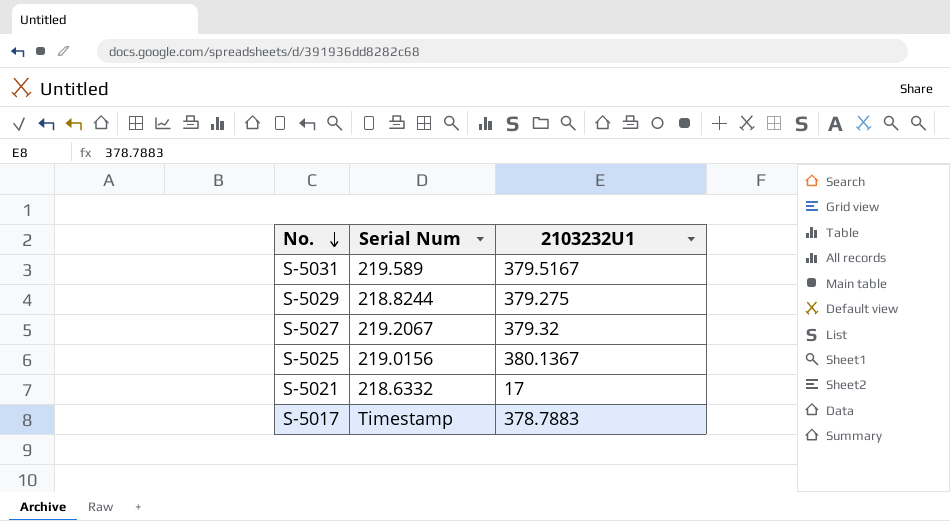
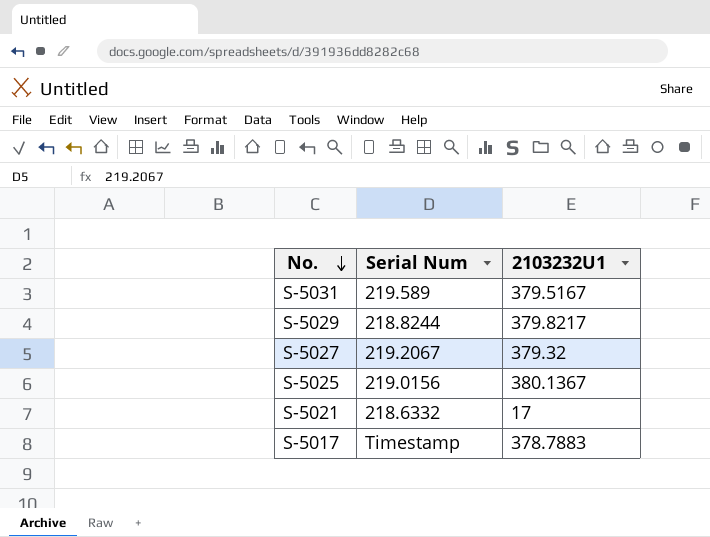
S-5029 | 2103232U1: 379.275 -> 379.8217

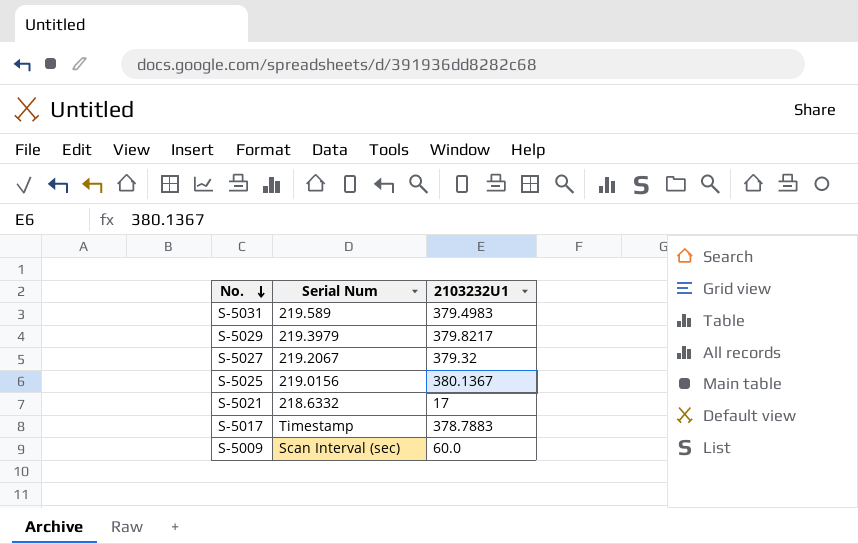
S-5031 | 2103232U1: 379.5167 -> 379.4983
S-5029 | Serial Num: 218.8244 -> 219.3979
row S-5009: none -> Scan Interval (sec) | 60.0

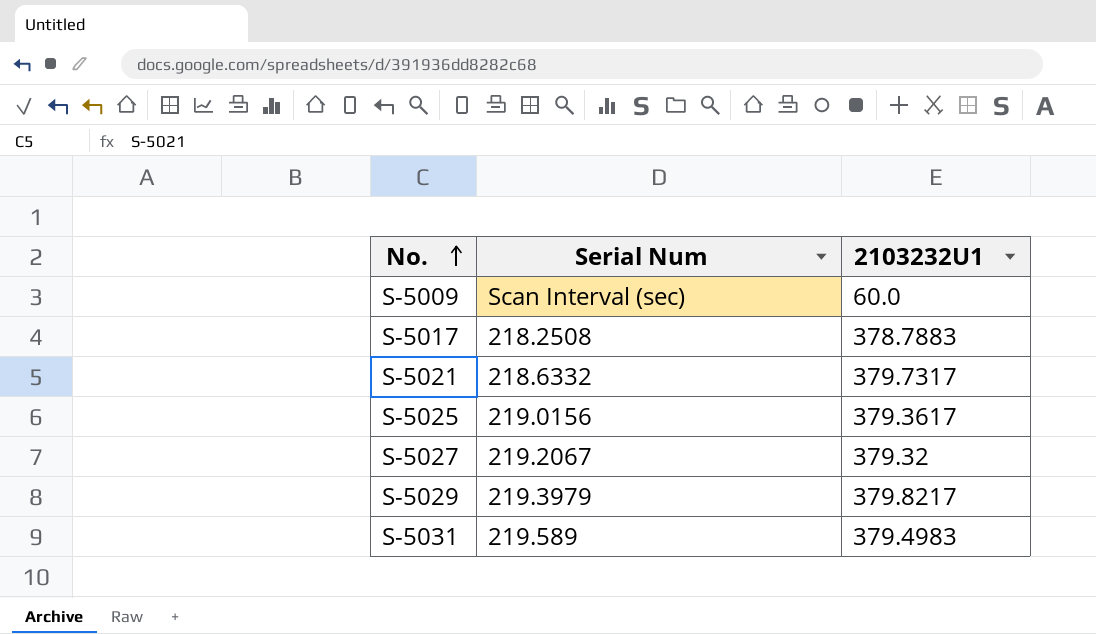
row order: No. descending -> No. ascending
S-5017 | Serial Num: Timestamp -> 218.2508
S-5021 | 2103232U1: 17 -> 379.7317
S-5025 | 2103232U1: 380.1367 -> 379.3617

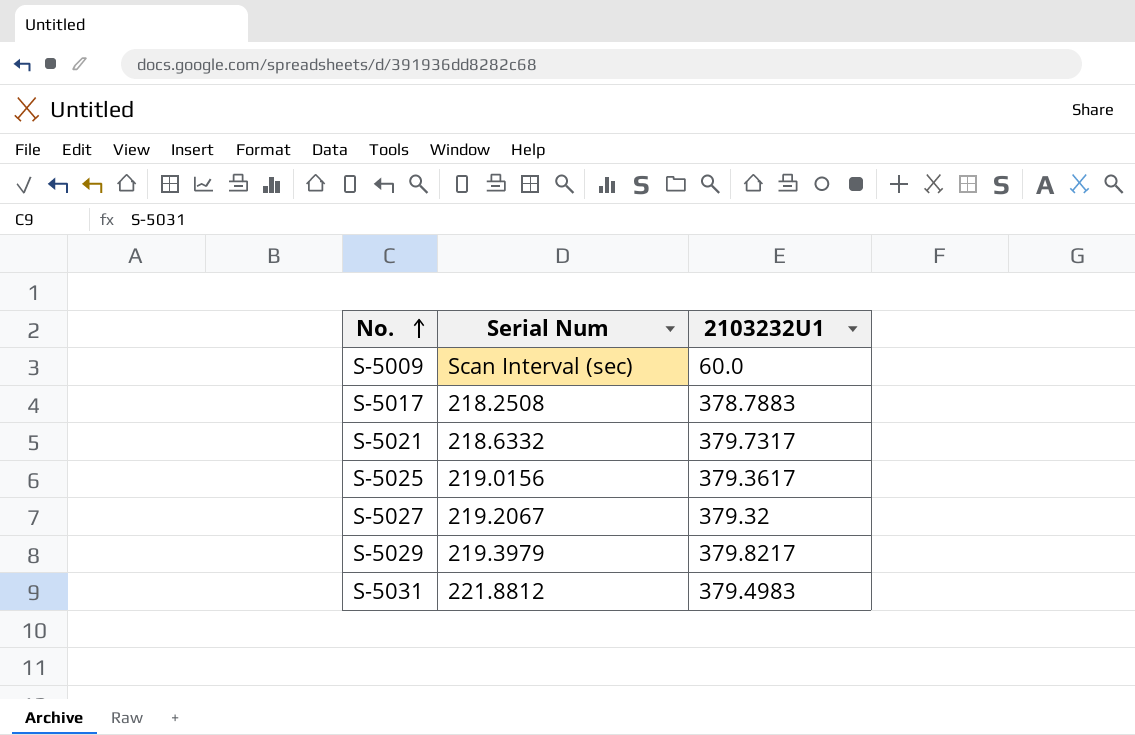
S-5031 | Serial Num: 219.589 -> 221.8812

